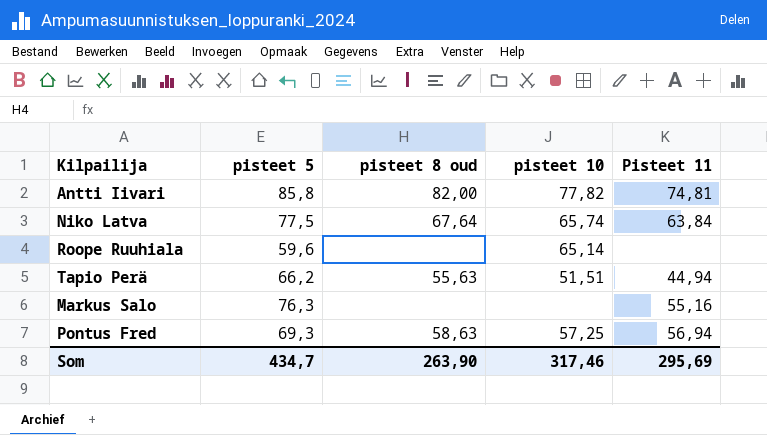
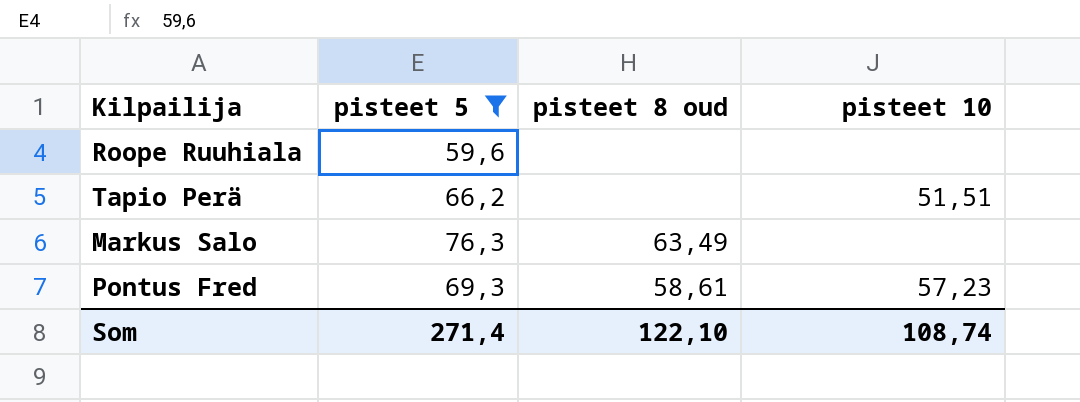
filter: none -> pisteet 5 <= 76,3
column Pisteet 11 | position: 5 -> none
Roope Ruuhiala | pisteet 10: 65,14 -> none
Tapio Perä | pisteet 8 oud: 55,63 -> none
Markus Salo | pisteet 8 oud: none -> 63,49
Pontus Fred | pisteet 8 oud: 58,63 -> 58,61
Pontus Fred | pisteet 10: 57,25 -> 57,23
Som | pisteet 5: 434,7 -> 271,4
Som | pisteet 8 oud: 263,90 -> 122,10
Som | pisteet 10: 317,46 -> 108,74

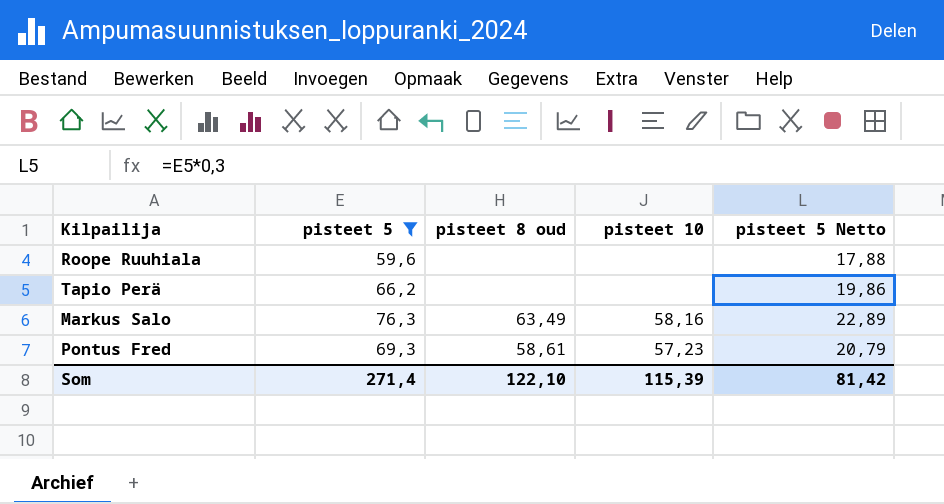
column pisteet 5 Netto | formula: none -> [pisteet 5] * 0,3
Tapio Perä | pisteet 10: 51,51 -> none
Markus Salo | pisteet 10: none -> 58,16
Som | pisteet 10: 108,74 -> 115,39

